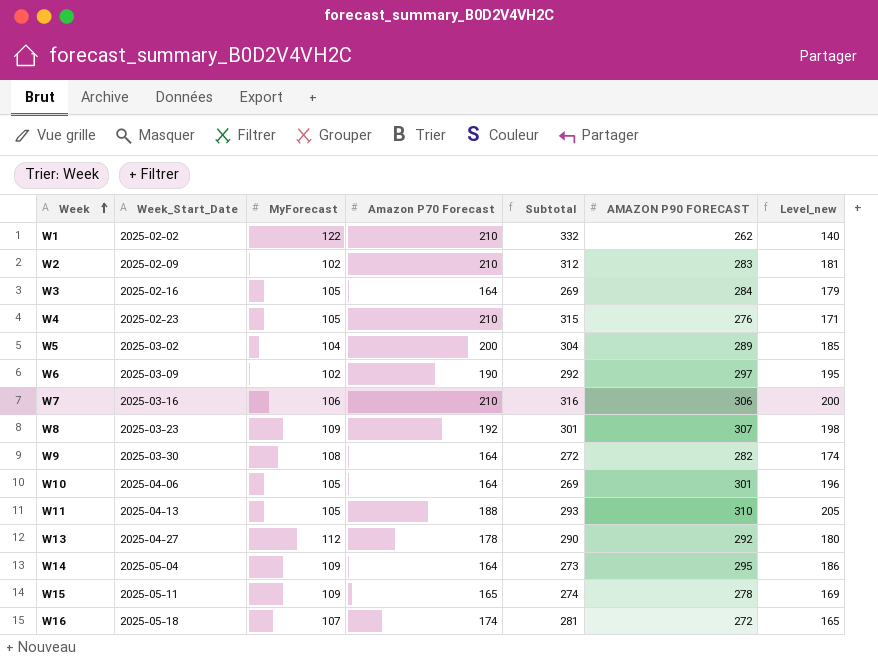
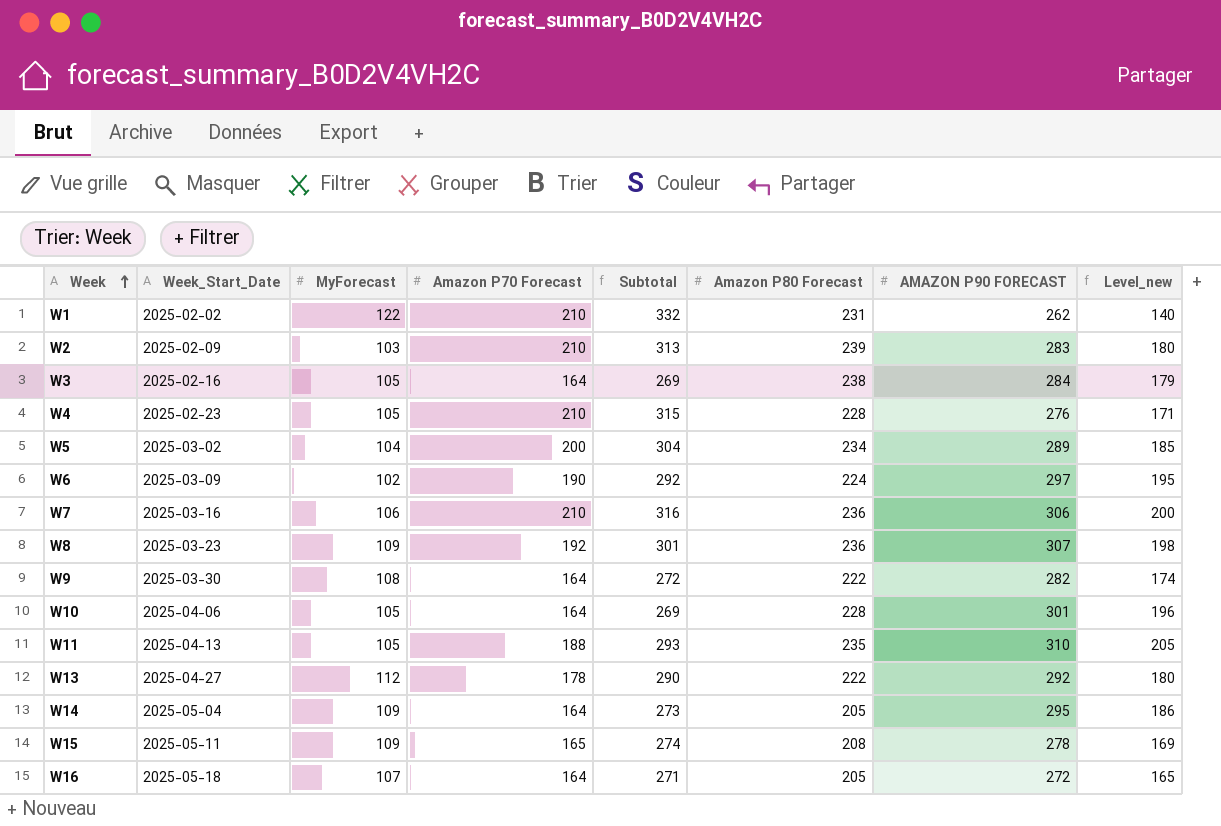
column Amazon P80 Forecast | position: none -> 6
W2 | MyForecast: 102 -> 103
W2 | Subtotal: 312 -> 313
W2 | Level_new: 181 -> 180
W16 | Amazon P70 Forecast: 174 -> 164
W16 | Subtotal: 281 -> 271

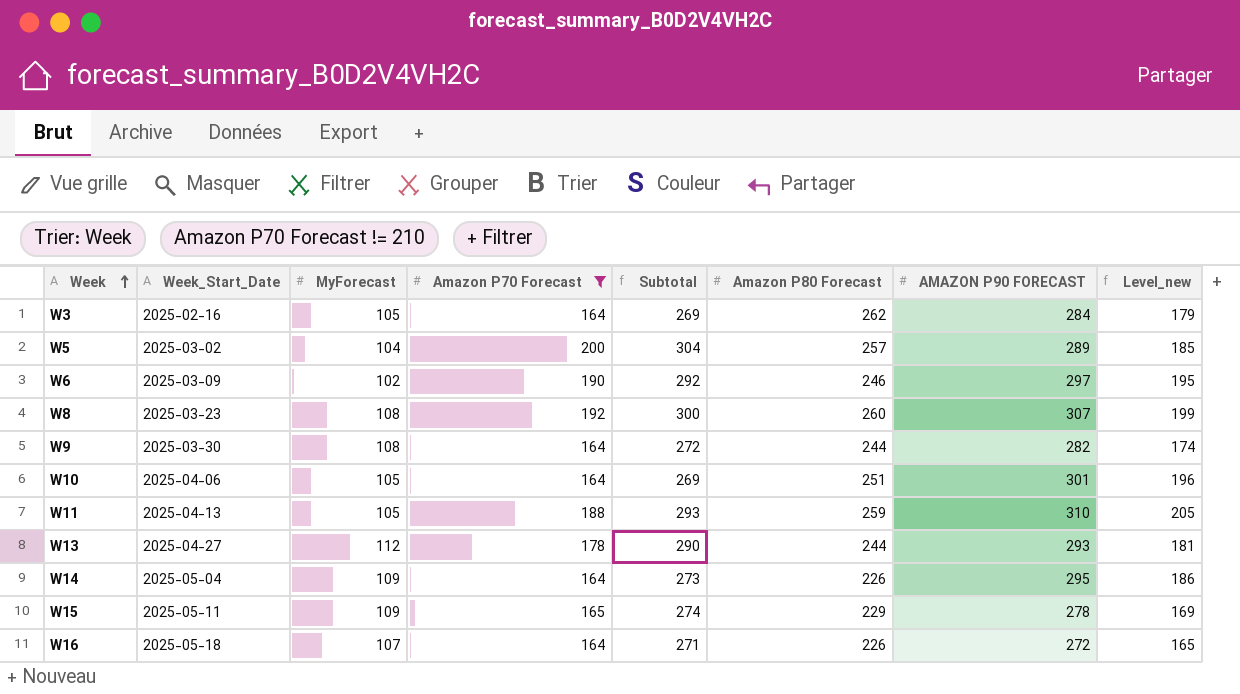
filter: none -> Amazon P70 Forecast != 210
W3 | Amazon P80 Forecast: 238 -> 262
W5 | Amazon P80 Forecast: 234 -> 257
W6 | Amazon P80 Forecast: 224 -> 246
W8 | MyForecast: 109 -> 108
W8 | Subtotal: 301 -> 300
W8 | Amazon P80 Forecast: 236 -> 260
W8 | Level_new: 198 -> 199
W9 | Amazon P80 Forecast: 222 -> 244
W10 | Amazon P80 Forecast: 228 -> 251
W11 | Amazon P80 Forecast: 235 -> 259
W13 | Amazon P80 Forecast: 222 -> 244
W13 | AMAZON P90 FORECAST: 292 -> 293
W13 | Level_new: 180 -> 181
W14 | Amazon P80 Forecast: 205 -> 226
W15 | Amazon P80 Forecast: 208 -> 229
W16 | Amazon P80 Forecast: 205 -> 226

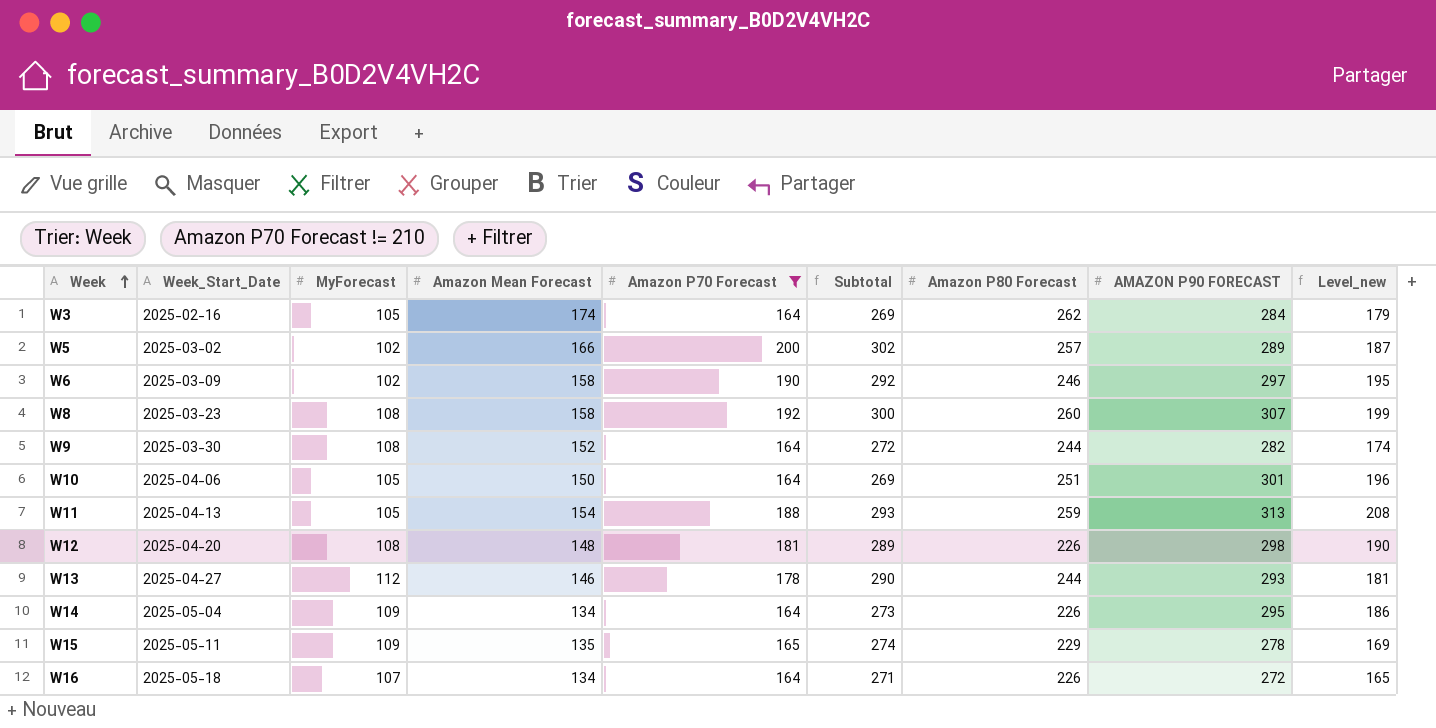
column Amazon Mean Forecast | position: none -> 4
W5 | MyForecast: 104 -> 102
W5 | Subtotal: 304 -> 302
W5 | Level_new: 185 -> 187
W11 | AMAZON P90 FORECAST: 310 -> 313
W11 | Level_new: 205 -> 208
row W12: none -> 2025-04-20 | 108 | 148 | 181 | 289 | 226 | 298 | 190

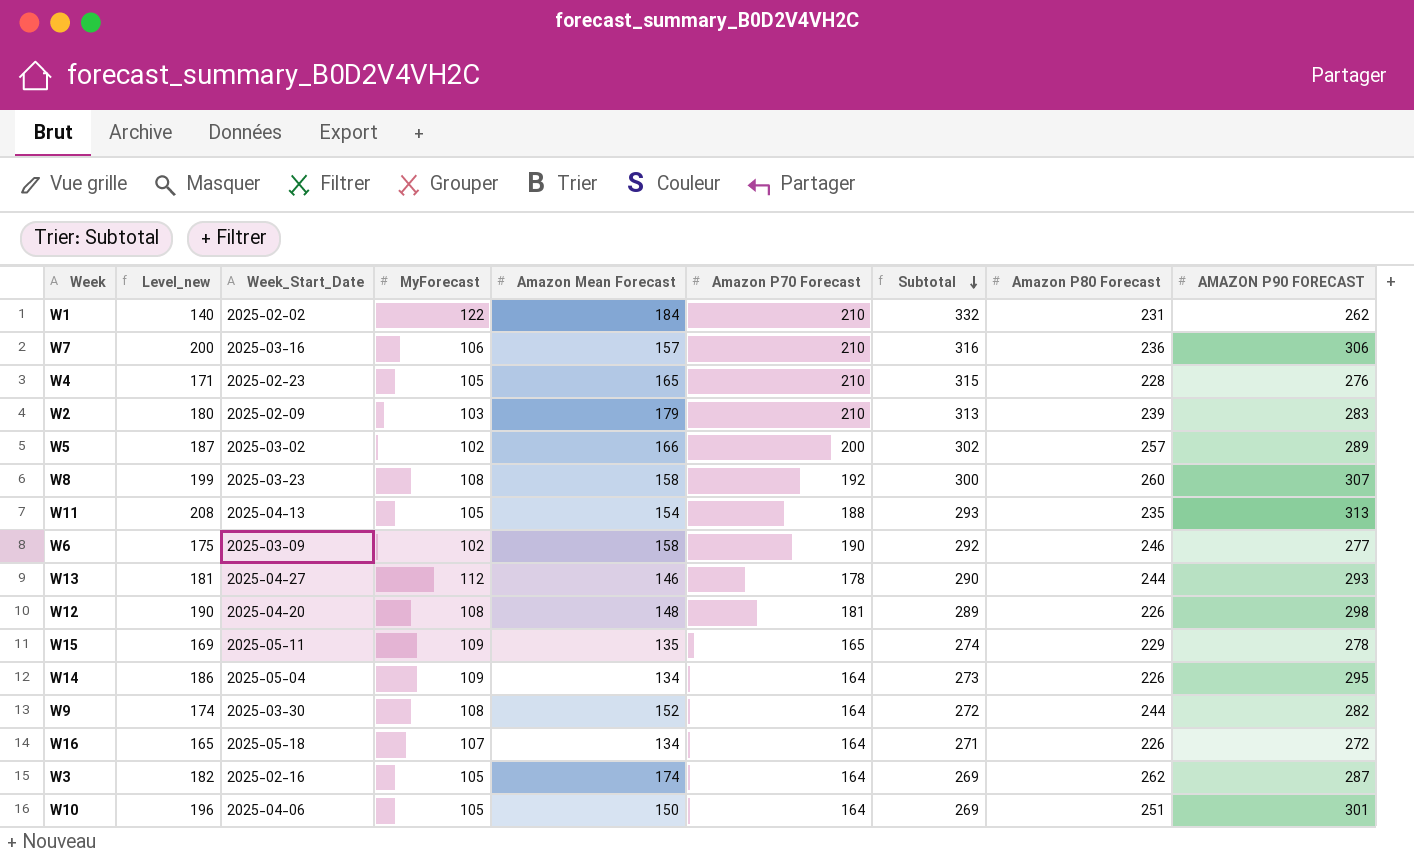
filter: Amazon P70 Forecast != 210 -> none
row order: Week ascending -> Subtotal descending
column Level_new | position: 9 -> 2
W11 | Amazon P80 Forecast: 259 -> 235
W6 | Level_new: 195 -> 175
W6 | AMAZON P90 FORECAST: 297 -> 277
W3 | Level_new: 179 -> 182
W3 | AMAZON P90 FORECAST: 284 -> 287

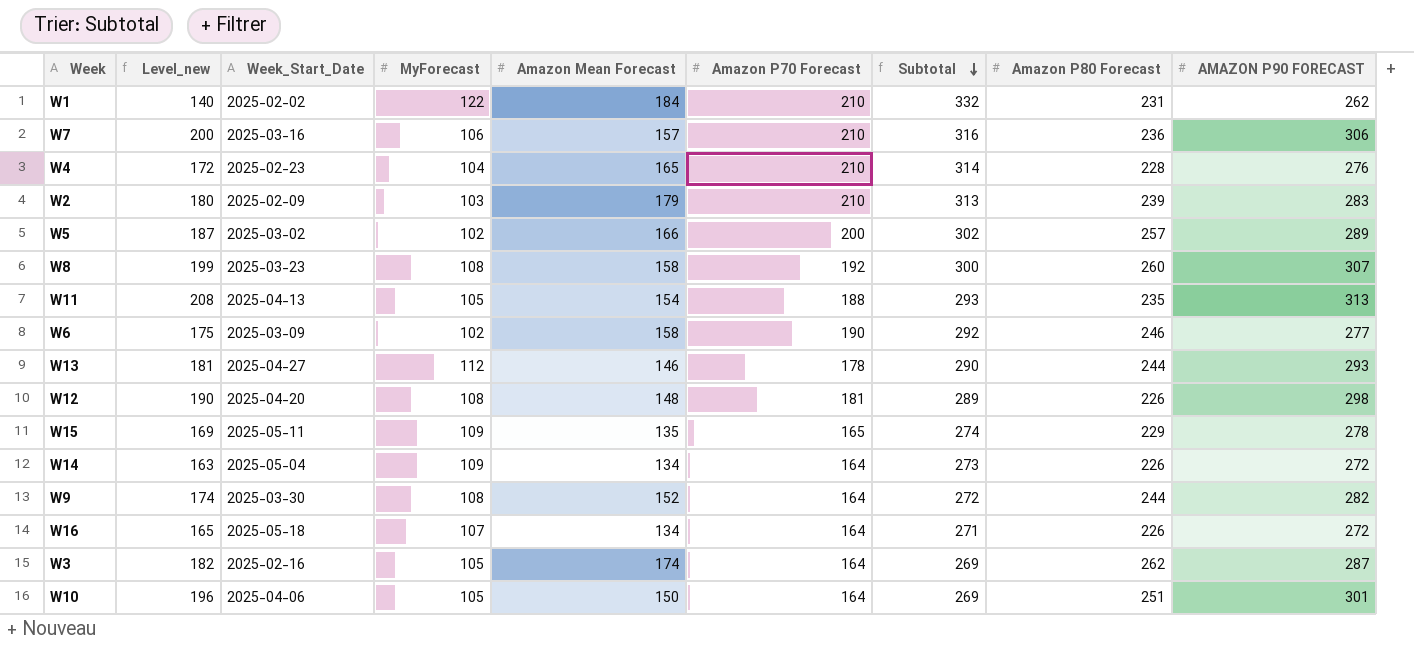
W4 | Level_new: 171 -> 172
W4 | MyForecast: 105 -> 104
W4 | Subtotal: 315 -> 314
W14 | Level_new: 186 -> 163
W14 | AMAZON P90 FORECAST: 295 -> 272

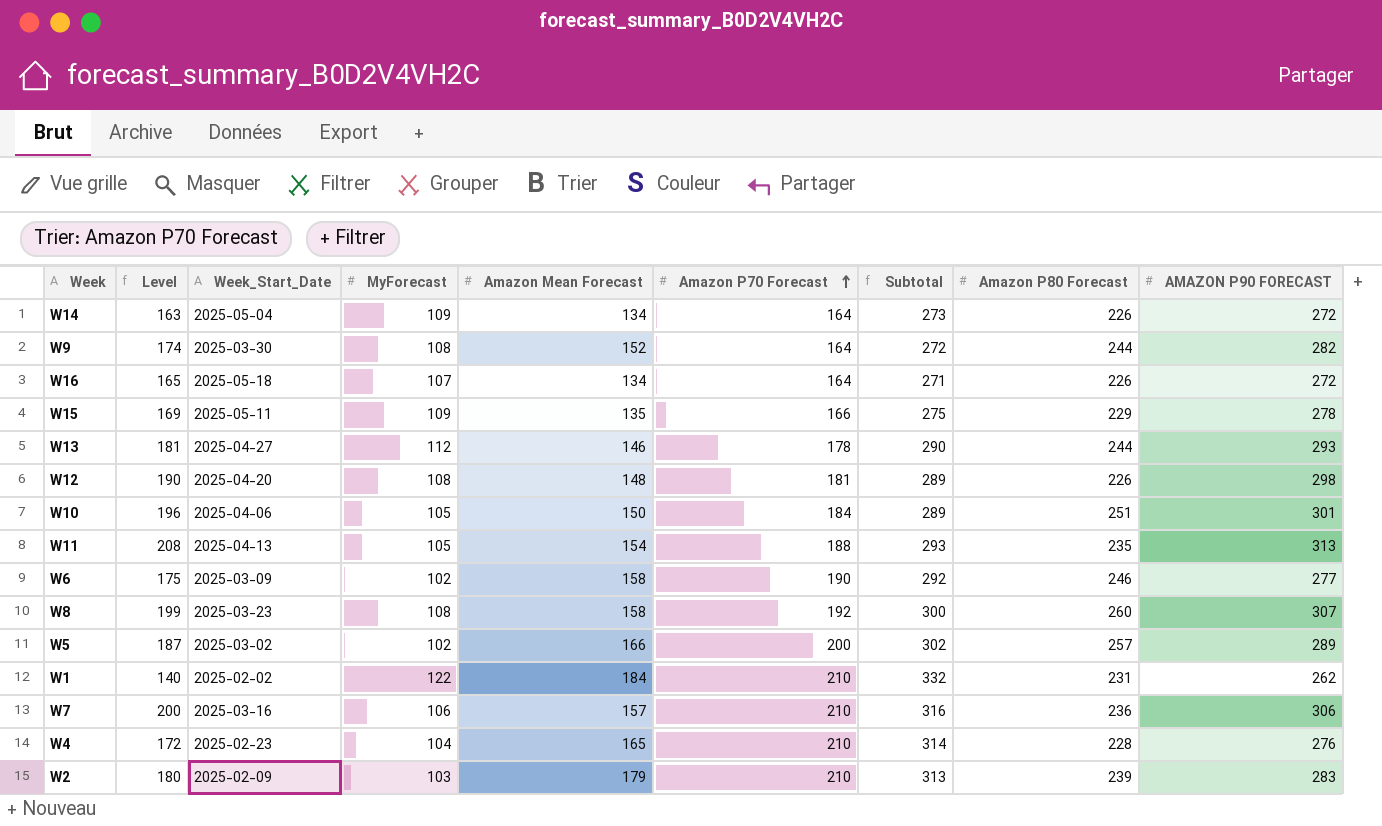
row order: Subtotal descending -> Amazon P70 Forecast ascending
column name: Level_new -> Level
row W3: 182 | 2025-02-16 | 105 | 174 | 164 | 269 | 262 | 287 -> none
W15 | Amazon P70 Forecast: 165 -> 166
W15 | Subtotal: 274 -> 275
W10 | Amazon P70 Forecast: 164 -> 184
W10 | Subtotal: 269 -> 289

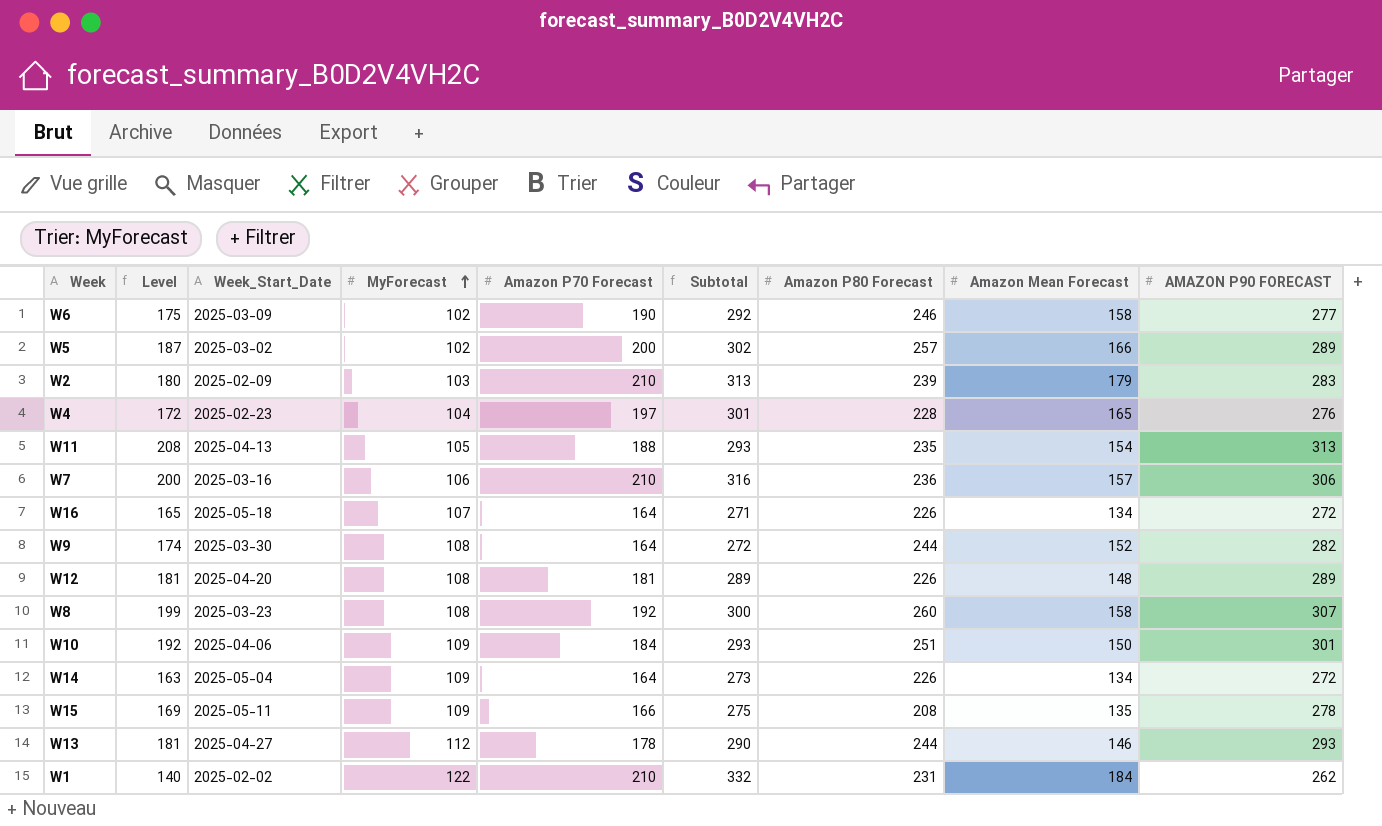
row order: Amazon P70 Forecast ascending -> MyForecast ascending
column Amazon Mean Forecast | position: 5 -> 8
W4 | Amazon P70 Forecast: 210 -> 197
W4 | Subtotal: 314 -> 301
W12 | Level: 190 -> 181
W12 | AMAZON P90 FORECAST: 298 -> 289
W10 | Level: 196 -> 192
W10 | MyForecast: 105 -> 109
W10 | Subtotal: 289 -> 293
W15 | Amazon P80 Forecast: 229 -> 208

